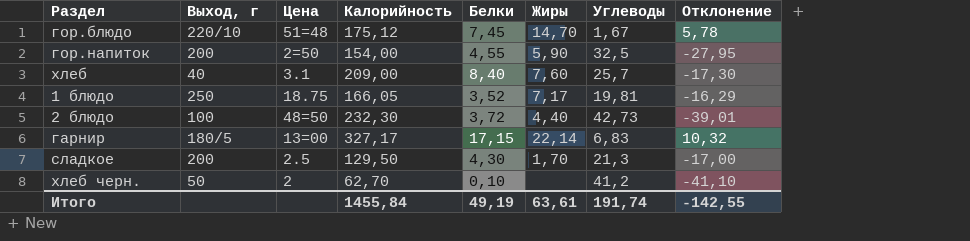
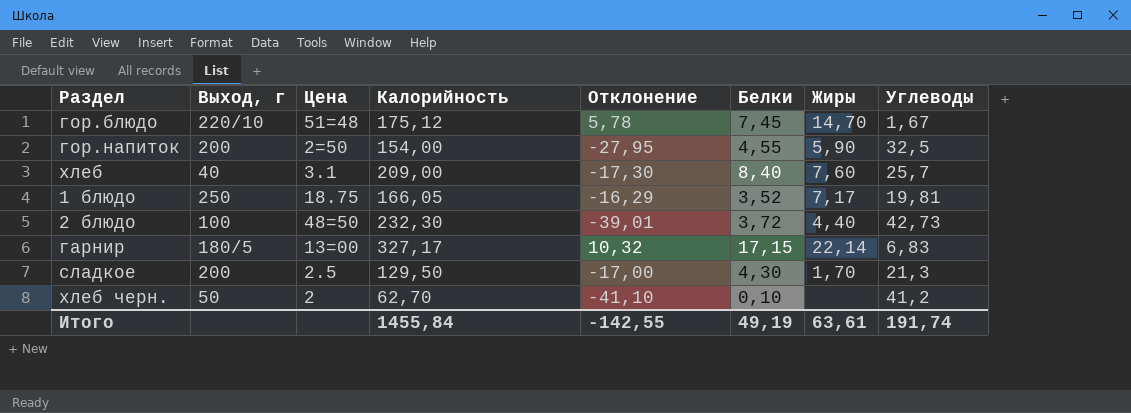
column Отклонение | position: 8 -> 5

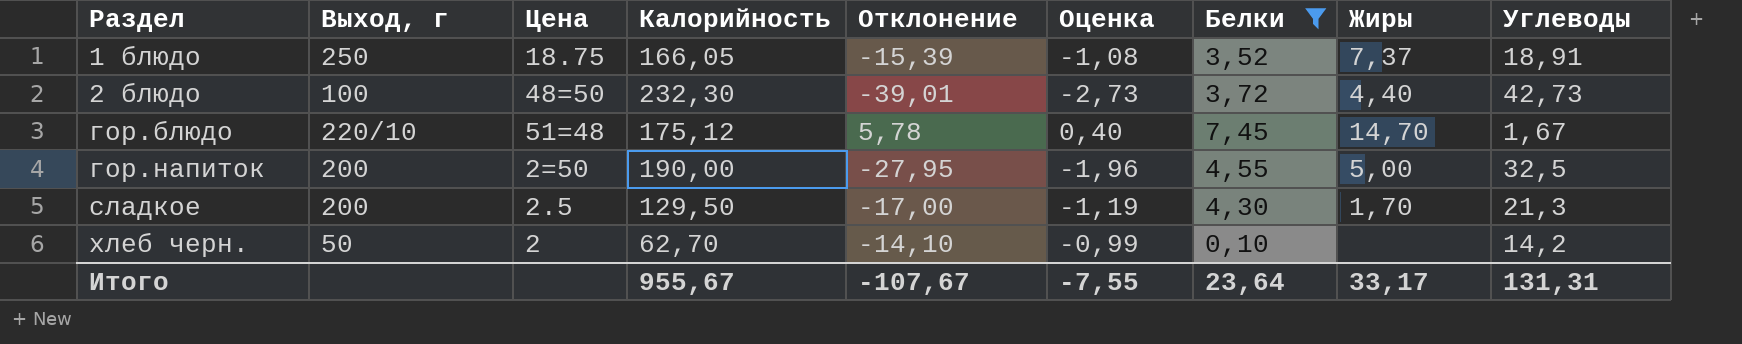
filter: none -> Белки <= 7,45
row order: none -> Раздел ascending
column Оценка | formula: none -> [Отклонение] * 0,07
1 блюдо | Отклонение: -16,29 -> -15,39
1 блюдо | Жиры: 7,17 -> 7,37
1 блюдо | Углеводы: 19,81 -> 18,91
гор.напиток | Калорийность: 154,00 -> 190,00
гор.напиток | Жиры: 5,90 -> 5,00
хлеб черн. | Отклонение: -41,10 -> -14,10
хлеб черн. | Углеводы: 41,2 -> 14,2
Итого | Калорийность: 1455,84 -> 955,67
Итого | Отклонение: -142,55 -> -107,67
Итого | Белки: 49,19 -> 23,64
Итого | Жиры: 63,61 -> 33,17
Итого | Углеводы: 191,74 -> 131,31

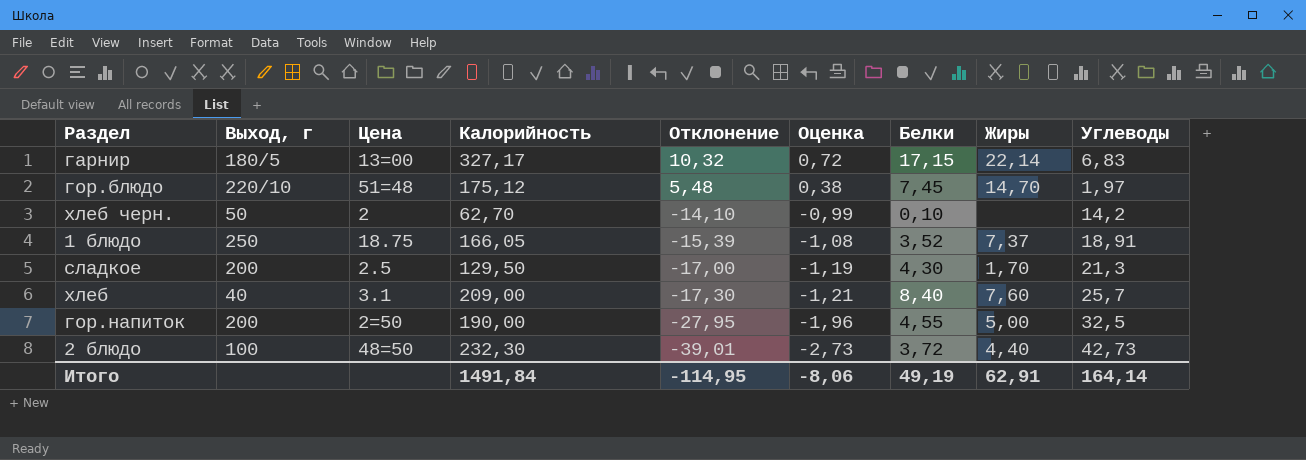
filter: Белки <= 7,45 -> none
row order: Раздел ascending -> Отклонение descending
гор.блюдо | Отклонение: 5,78 -> 5,48
гор.блюдо | Оценка: 0,40 -> 0,38
гор.блюдо | Углеводы: 1,67 -> 1,97
Итого | Калорийность: 955,67 -> 1491,84
Итого | Отклонение: -107,67 -> -114,95
Итого | Оценка: -7,55 -> -8,06
Итого | Белки: 23,64 -> 49,19
Итого | Жиры: 33,17 -> 62,91
Итого | Углеводы: 131,31 -> 164,14

